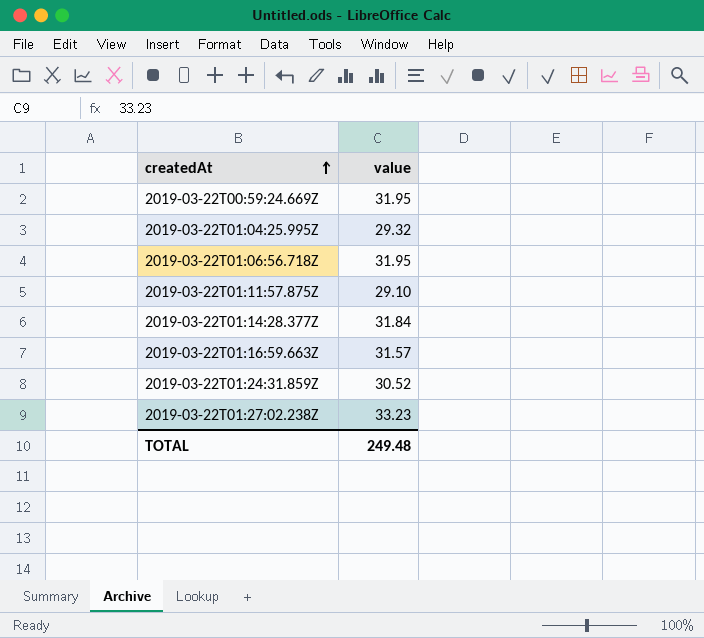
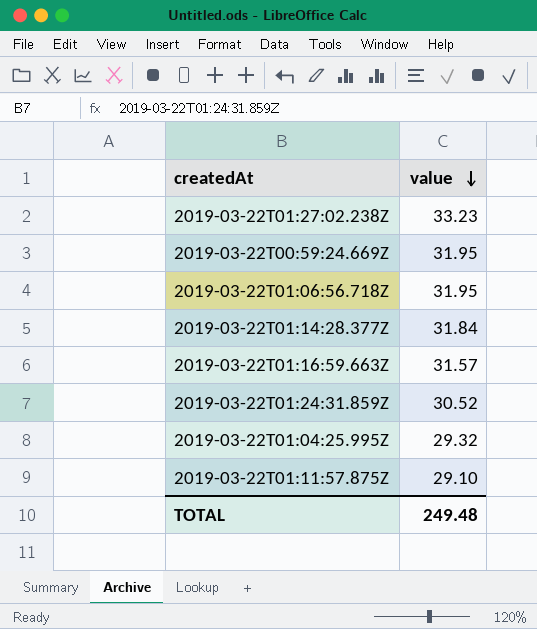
row order: createdAt ascending -> value descending

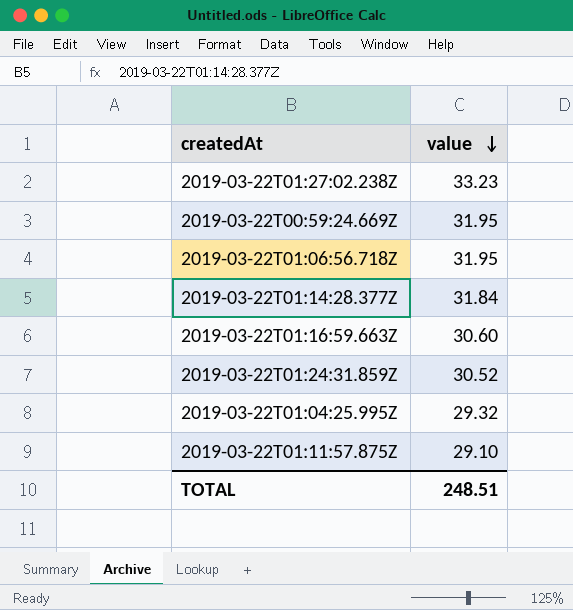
2019-03-22T01:16:59.663Z | value: 31.57 -> 30.60
TOTAL | value: 249.48 -> 248.51

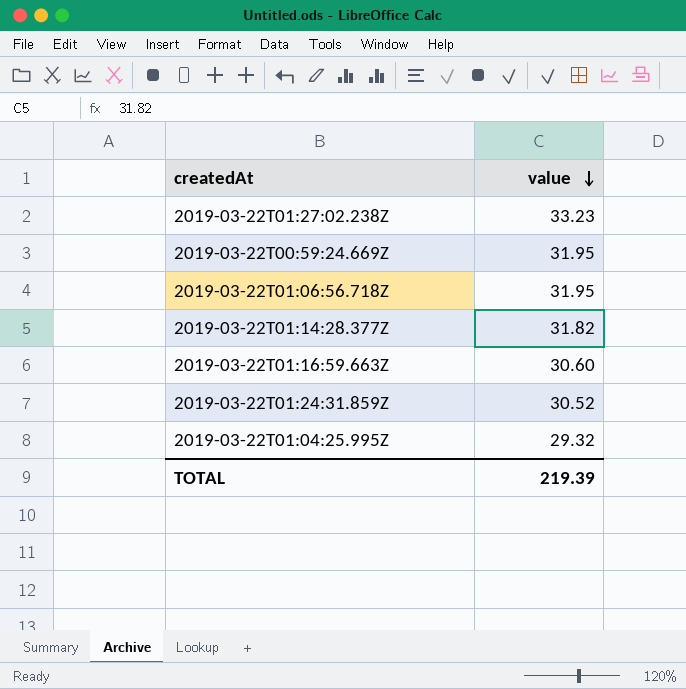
row 2019-03-22T01:11:57.875Z: 29.10 -> none
2019-03-22T01:14:28.377Z | value: 31.84 -> 31.82
TOTAL | value: 248.51 -> 219.39

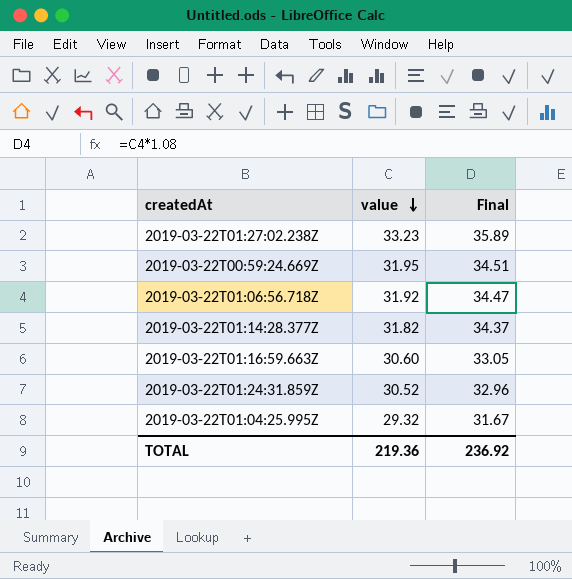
column Final | formula: none -> [value] * 1.08
2019-03-22T01:06:56.718Z | value: 31.95 -> 31.92
TOTAL | value: 219.39 -> 219.36

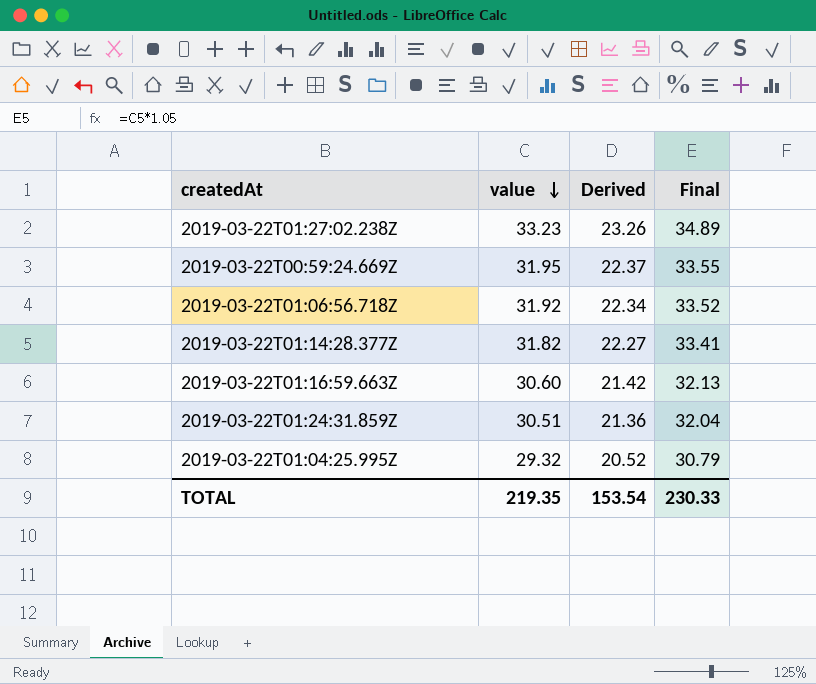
column Derived | formula: none -> [value] * 0.7
column Final | formula: [value] * 1.08 -> [value] * 1.05
2019-03-22T01:24:31.859Z | value: 30.52 -> 30.51
TOTAL | value: 219.36 -> 219.35
TOTAL | Final: 236.92 -> 230.33

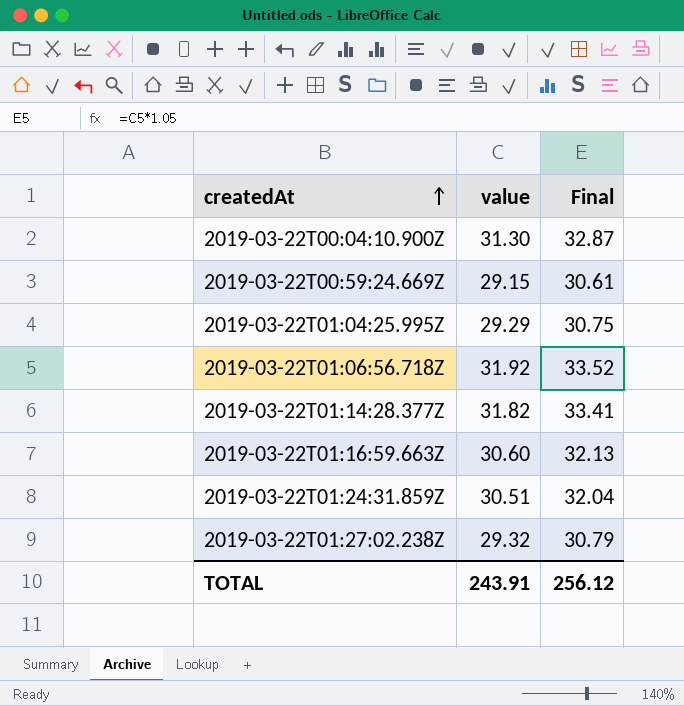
row order: value descending -> createdAt ascending
column Derived | formula: [value] * 0.7 -> none
row 2019-03-22T00:04:10.900Z: none -> 31.30 | 32.87
2019-03-22T00:59:24.669Z | value: 31.95 -> 29.15
2019-03-22T00:59:24.669Z | Final: 33.55 -> 30.61
2019-03-22T01:04:25.995Z | value: 29.32 -> 29.29
2019-03-22T01:04:25.995Z | Final: 30.79 -> 30.75
2019-03-22T01:27:02.238Z | value: 33.23 -> 29.32
2019-03-22T01:27:02.238Z | Final: 34.89 -> 30.79
TOTAL | value: 219.35 -> 243.91
TOTAL | Final: 230.33 -> 256.12

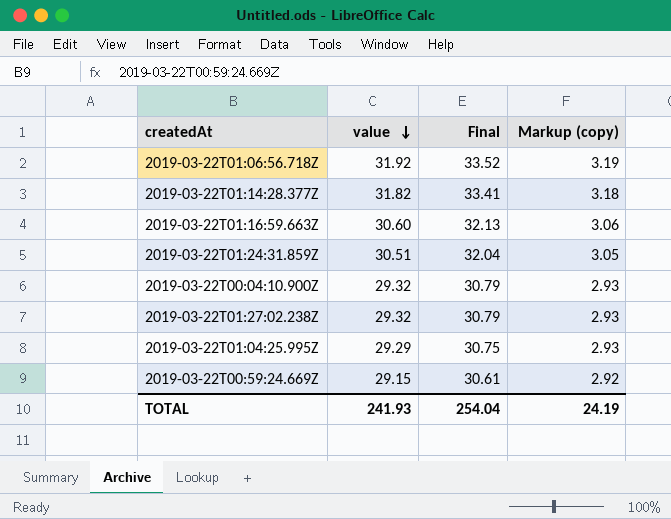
row order: createdAt ascending -> value descending
column Markup (copy) | formula: none -> [value] * 0.1
2019-03-22T00:04:10.900Z | value: 31.30 -> 29.32
2019-03-22T00:04:10.900Z | Final: 32.87 -> 30.79
TOTAL | value: 243.91 -> 241.93
TOTAL | Final: 256.12 -> 254.04

